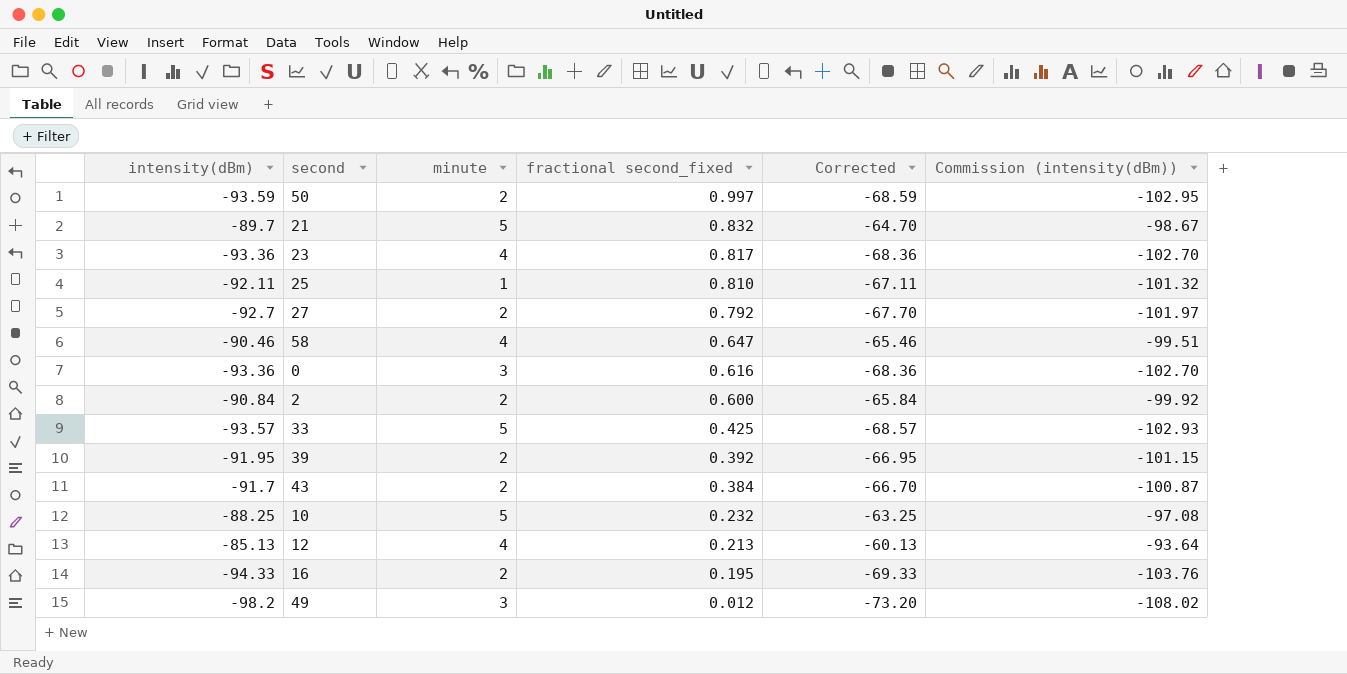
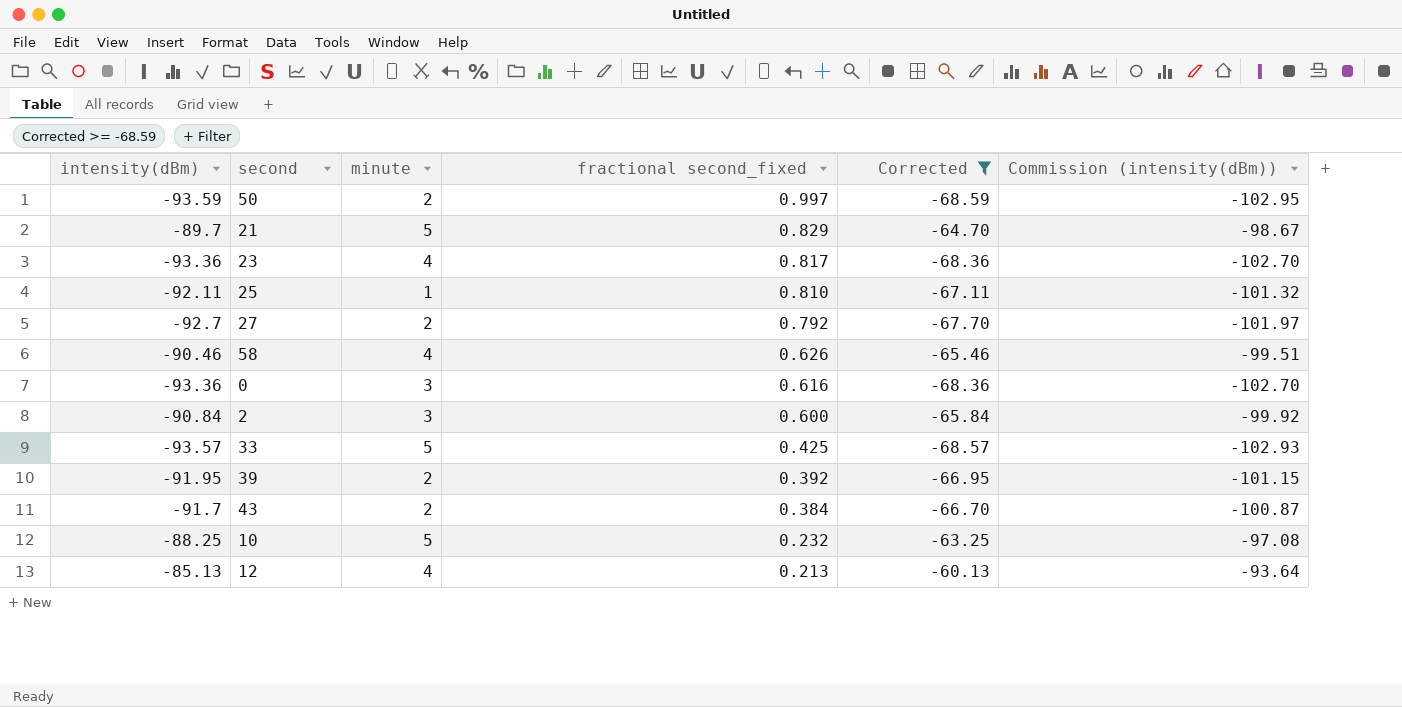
filter: none -> Corrected >= -68.59
21 | fractional second_fixed: 0.832 -> 0.829
58 | fractional second_fixed: 0.647 -> 0.626
2 | minute: 2 -> 3

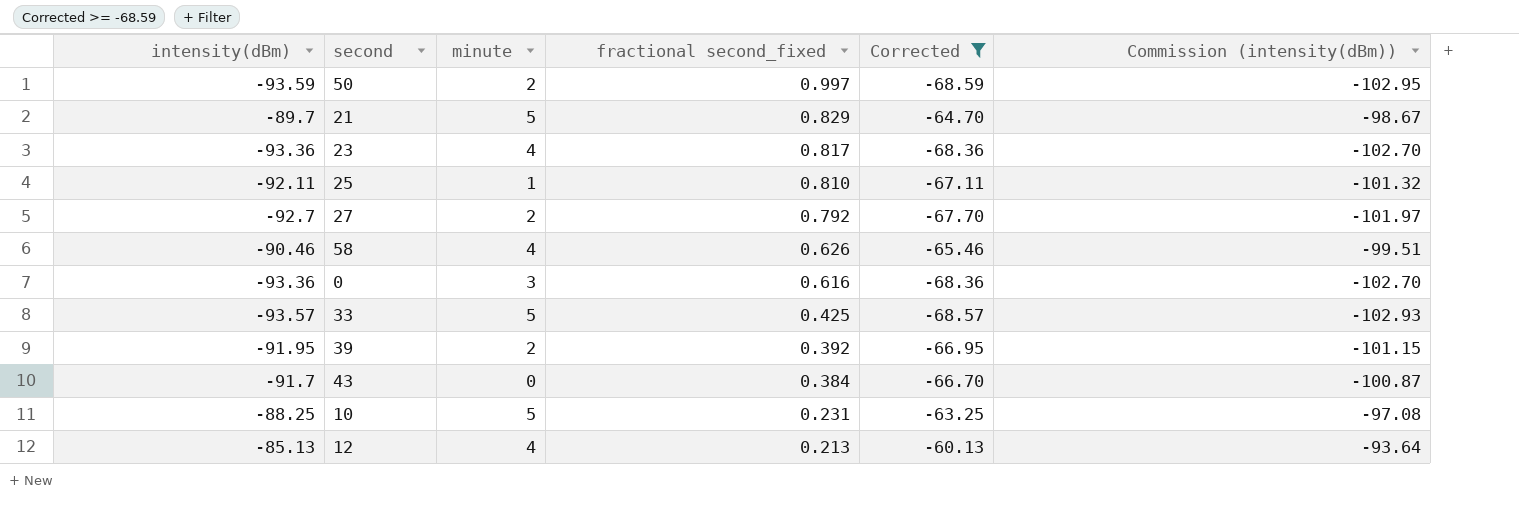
row 2: -90.84 | 3 | 0.600 | -65.84 | -99.92 -> none
43 | minute: 2 -> 0
10 | fractional second_fixed: 0.232 -> 0.231

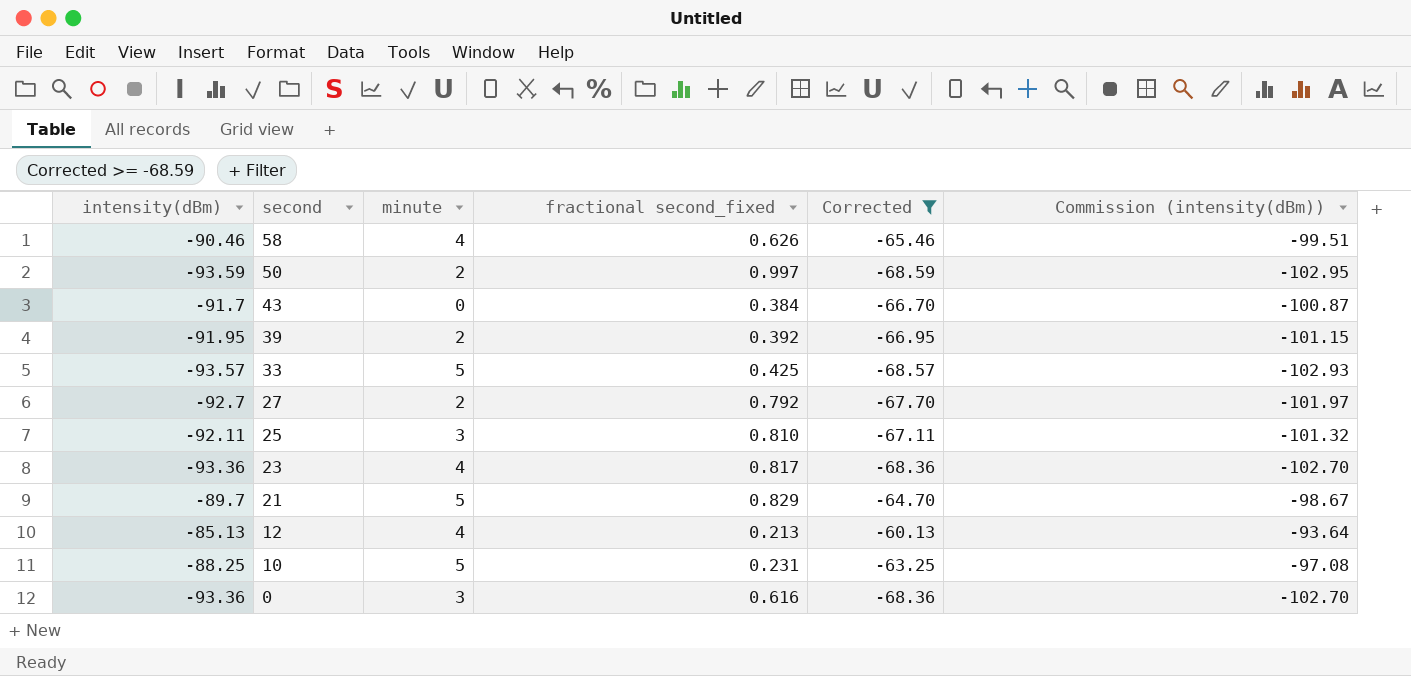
row order: fractional second_fixed descending -> second descending
25 | minute: 1 -> 3

